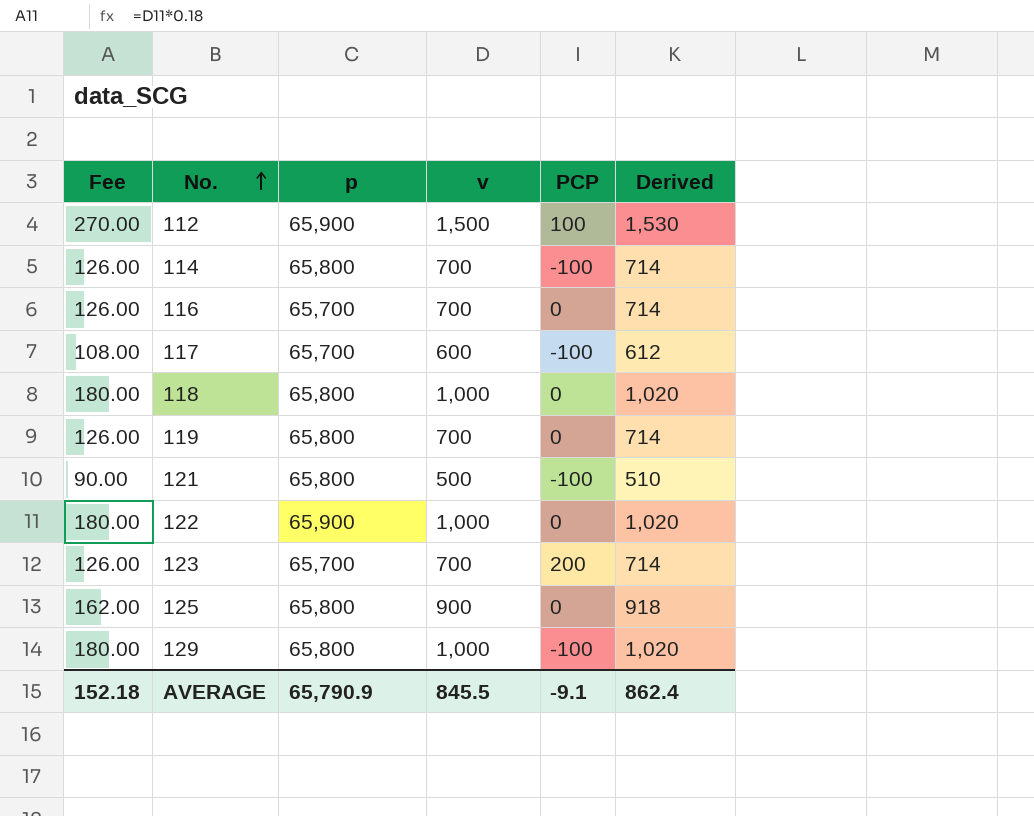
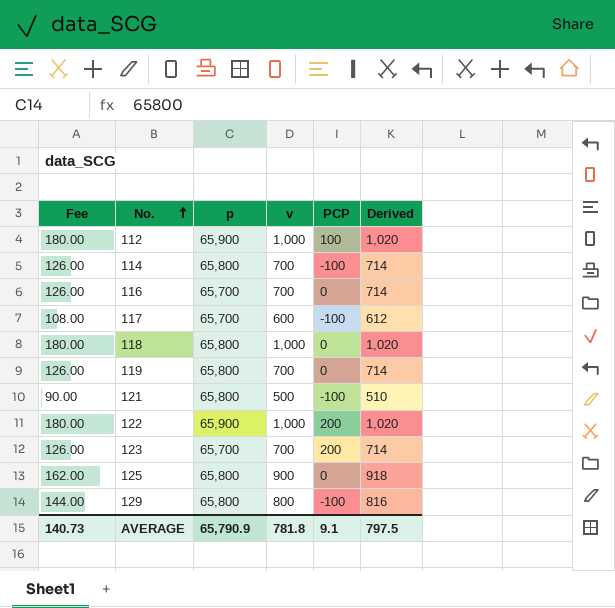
112 | Fee: 270.00 -> 180.00
112 | v: 1,500 -> 1,000
112 | Derived: 1,530 -> 1,020
122 | PCP: 0 -> 200
129 | Fee: 180.00 -> 144.00
129 | v: 1,000 -> 800
129 | Derived: 1,020 -> 816
AVERAGE | Fee: 152.18 -> 140.73
AVERAGE | v: 845.5 -> 781.8
AVERAGE | PCP: -9.1 -> 9.1
AVERAGE | Derived: 862.4 -> 797.5

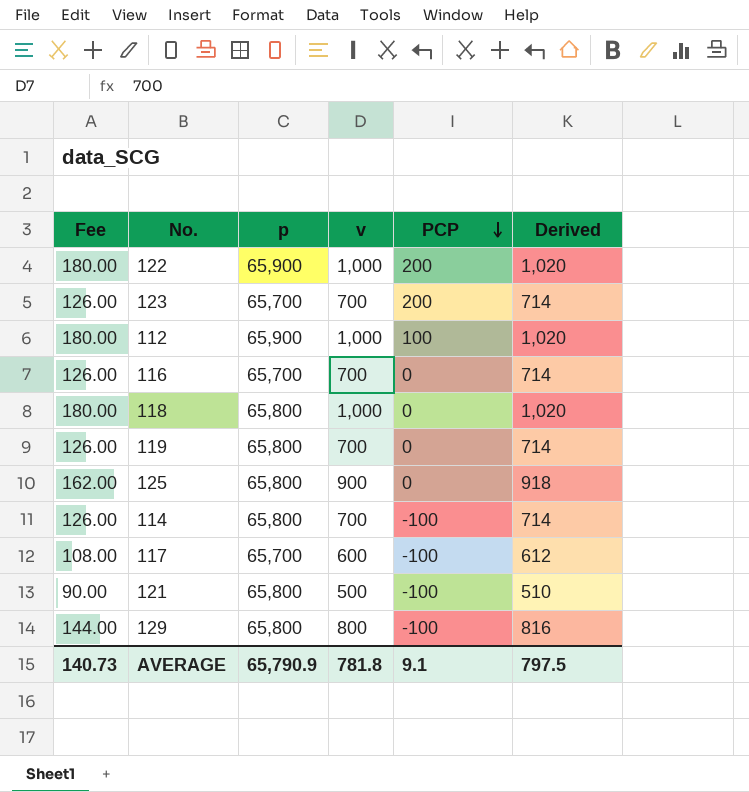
row order: No. ascending -> PCP descending

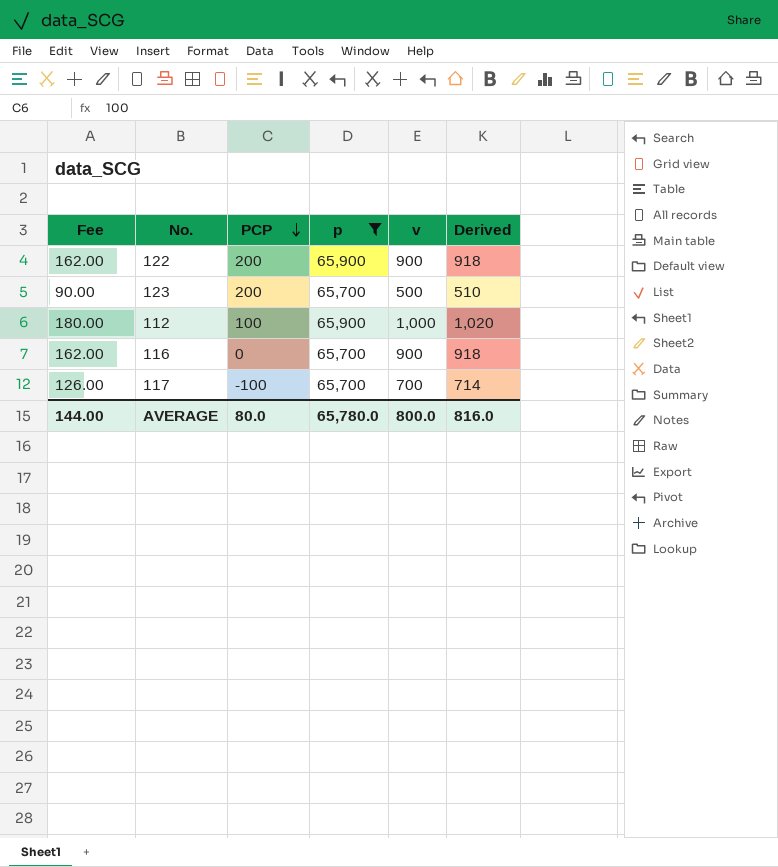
filter: none -> p != 65,800
column PCP | position: 5 -> 3
122 | Fee: 180.00 -> 162.00
122 | v: 1,000 -> 900
122 | Derived: 1,020 -> 918
123 | Fee: 126.00 -> 90.00
123 | v: 700 -> 500
123 | Derived: 714 -> 510
116 | Fee: 126.00 -> 162.00
116 | v: 700 -> 900
116 | Derived: 714 -> 918
117 | Fee: 108.00 -> 126.00
117 | v: 600 -> 700
117 | Derived: 612 -> 714
AVERAGE | Fee: 140.73 -> 144.00
AVERAGE | PCP: 9.1 -> 80.0
AVERAGE | p: 65,790.9 -> 65,780.0
AVERAGE | v: 781.8 -> 800.0
AVERAGE | Derived: 797.5 -> 816.0

